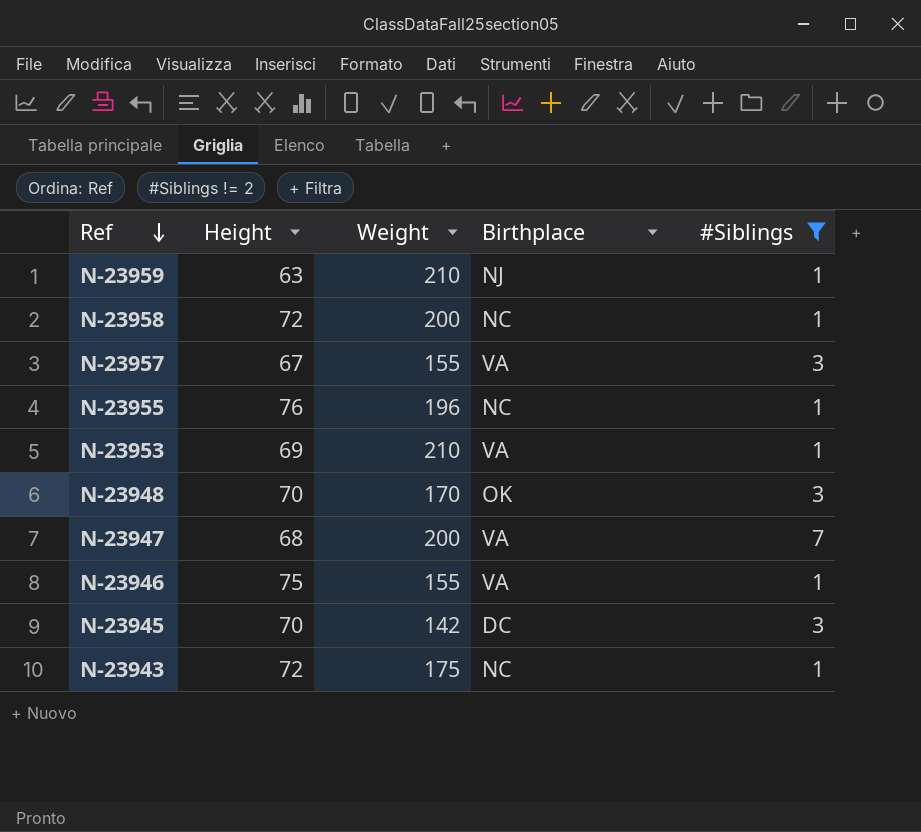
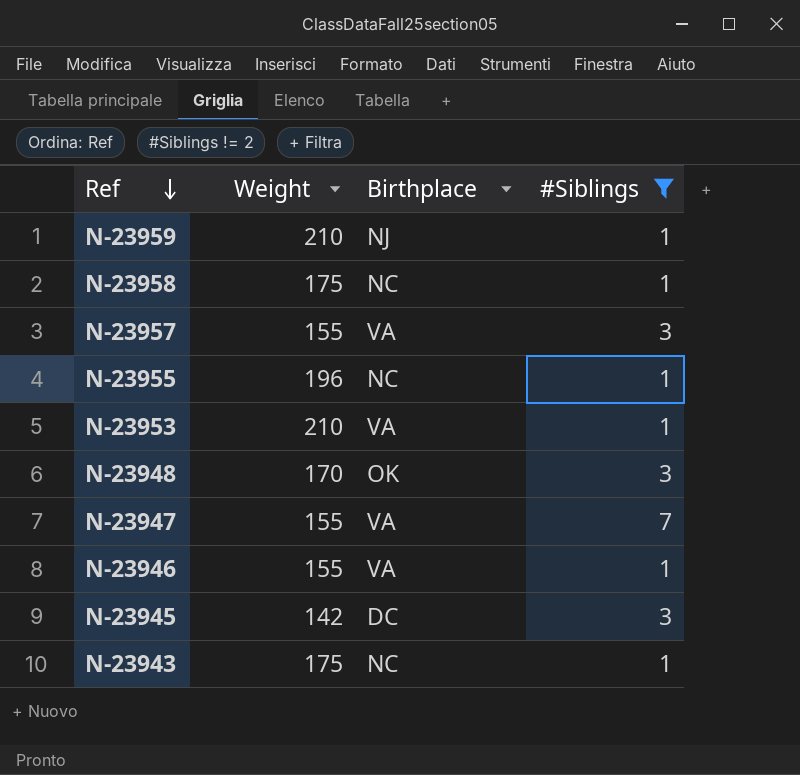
column Height | position: 2 -> none
N-23958 | Weight: 200 -> 175
N-23947 | Weight: 200 -> 155

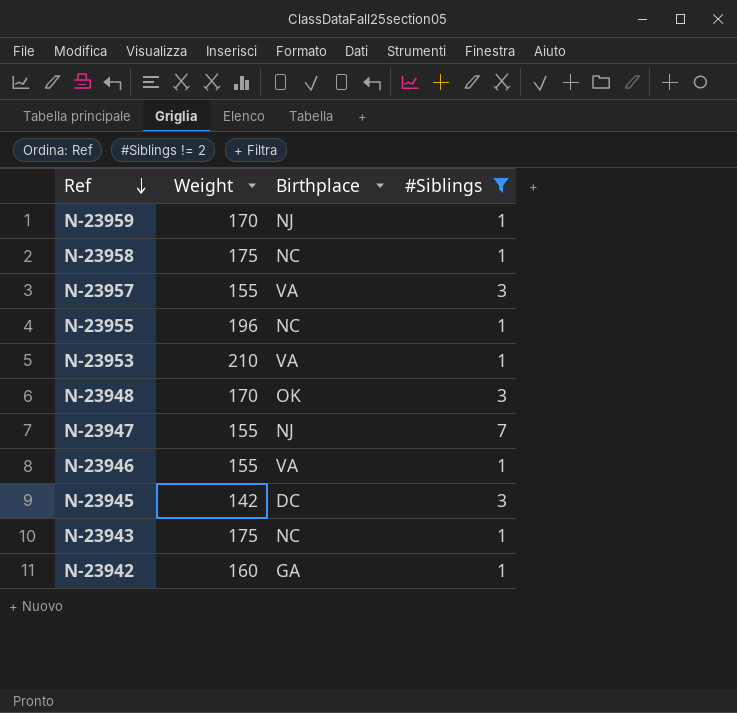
N-23959 | Weight: 210 -> 170
N-23947 | Birthplace: VA -> NJ
row N-23942: none -> 160 | GA | 1

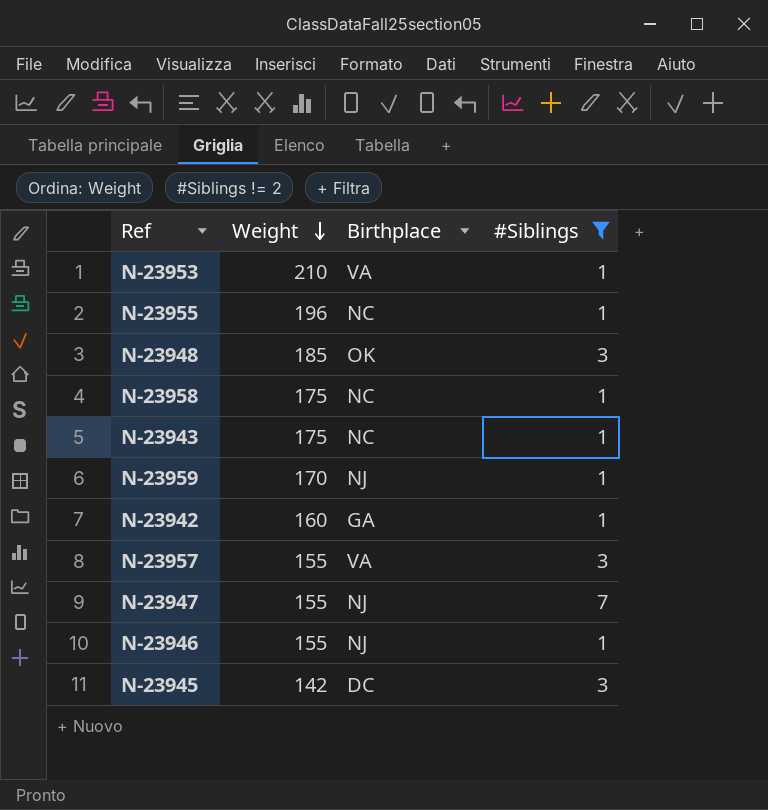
row order: Ref descending -> Weight descending
N-23948 | Weight: 170 -> 185
N-23946 | Birthplace: VA -> NJ

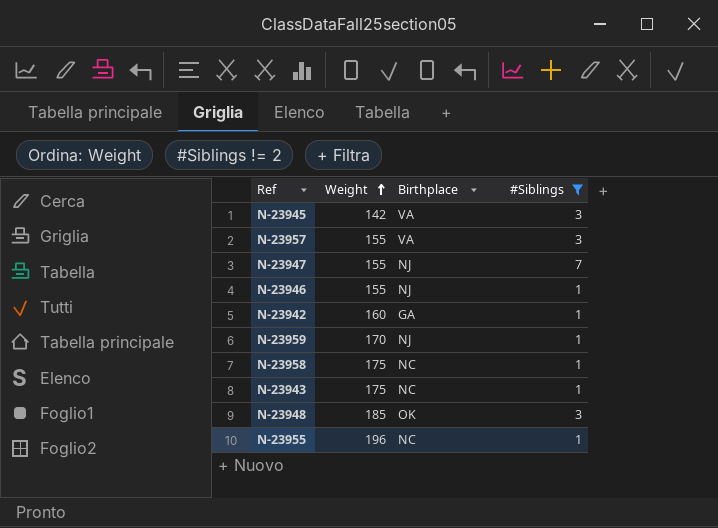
row order: Weight descending -> Weight ascending
row N-23953: 210 | VA | 1 -> none
N-23945 | Birthplace: DC -> VA

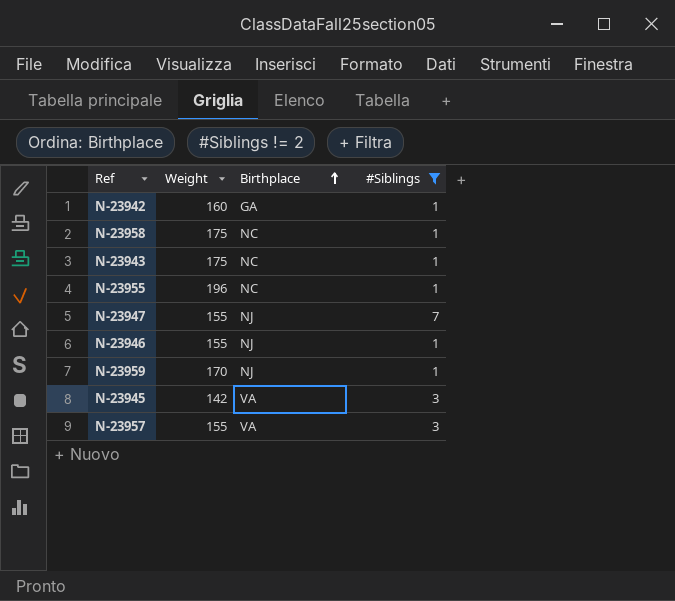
row order: Weight ascending -> Birthplace ascending
row N-23948: 185 | OK | 3 -> none

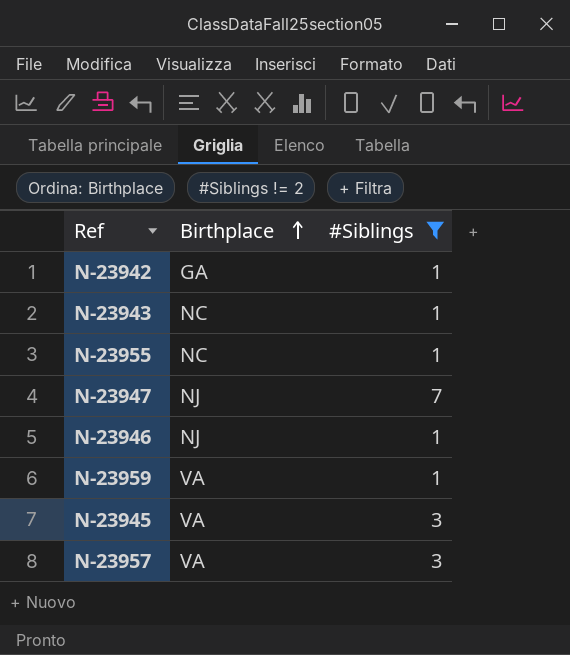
column Weight | position: 2 -> none
row N-23958: 175 | NC | 1 -> none
N-23959 | Birthplace: NJ -> VA

